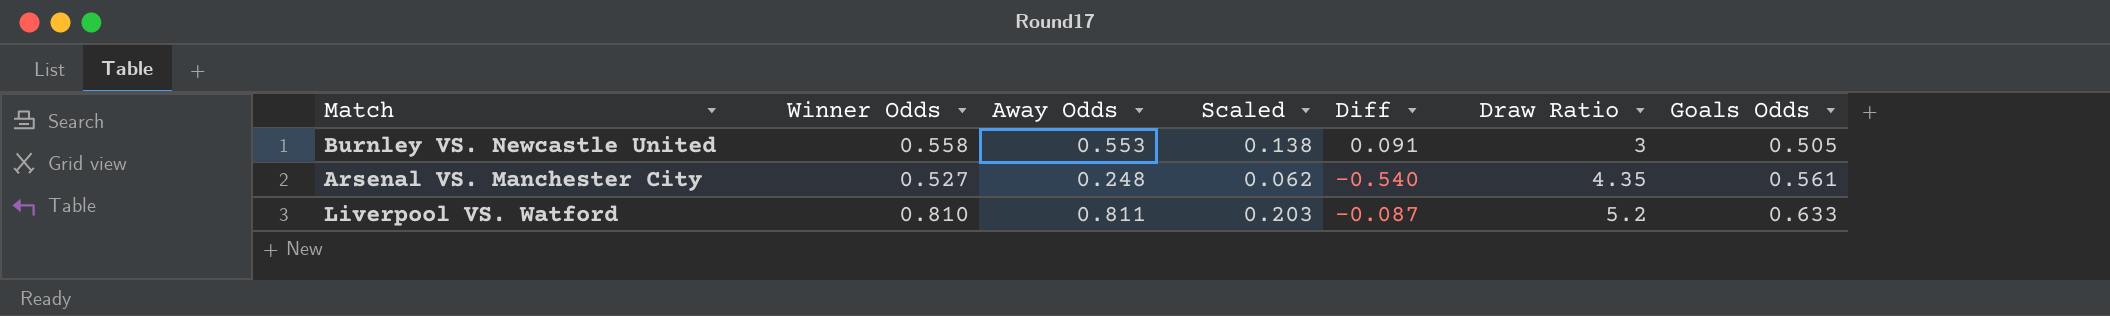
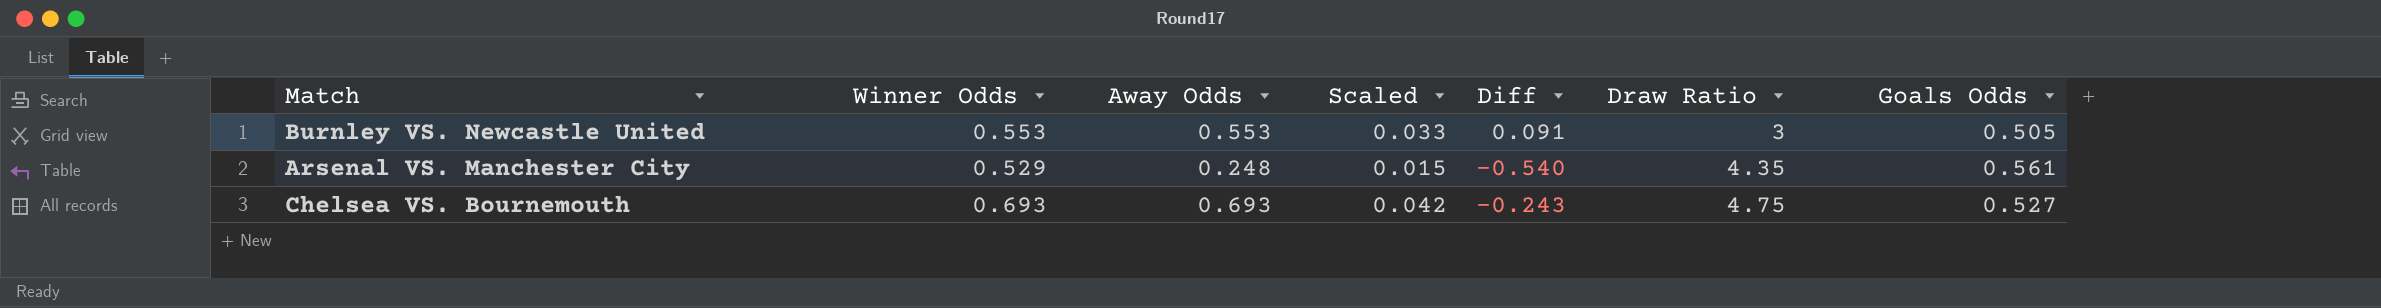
column Scaled | formula: [Away Odds] * 0.25 -> [Away Odds] * 0.06
row Liverpool VS. Watford: 0.810 | 0.811 | 0.203 | -0.087 | 5.2 | 0.633 -> none
Burnley VS. Newcastle United | Winner Odds: 0.558 -> 0.553
Arsenal VS. Manchester City | Winner Odds: 0.527 -> 0.529
row Chelsea VS. Bournemouth: none -> 0.693 | 0.693 | 0.042 | -0.243 | 4.75 | 0.527

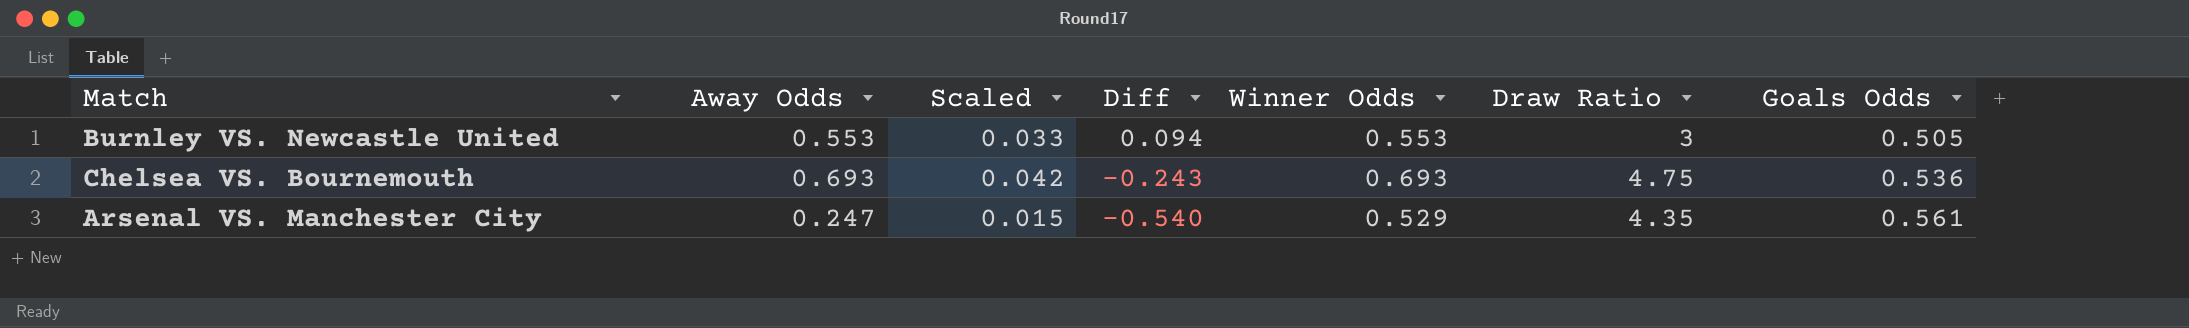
row order: Draw Ratio ascending -> Diff descending
column Winner Odds | position: 2 -> 5
Burnley VS. Newcastle United | Diff: 0.091 -> 0.094
Chelsea VS. Bournemouth | Goals Odds: 0.527 -> 0.536
Arsenal VS. Manchester City | Away Odds: 0.248 -> 0.247

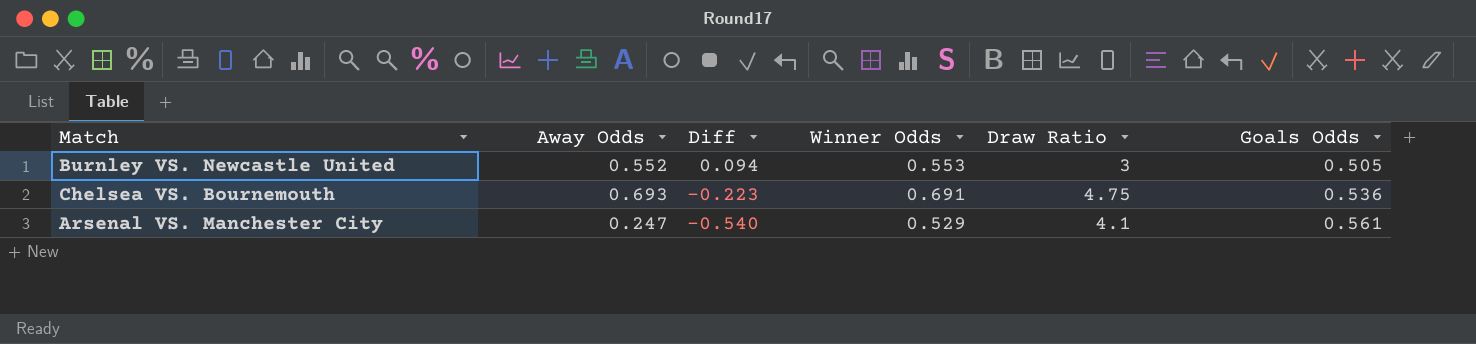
column Scaled | formula: [Away Odds] * 0.06 -> none
Burnley VS. Newcastle United | Away Odds: 0.553 -> 0.552
Chelsea VS. Bournemouth | Diff: -0.243 -> -0.223
Chelsea VS. Bournemouth | Winner Odds: 0.693 -> 0.691
Arsenal VS. Manchester City | Draw Ratio: 4.35 -> 4.1

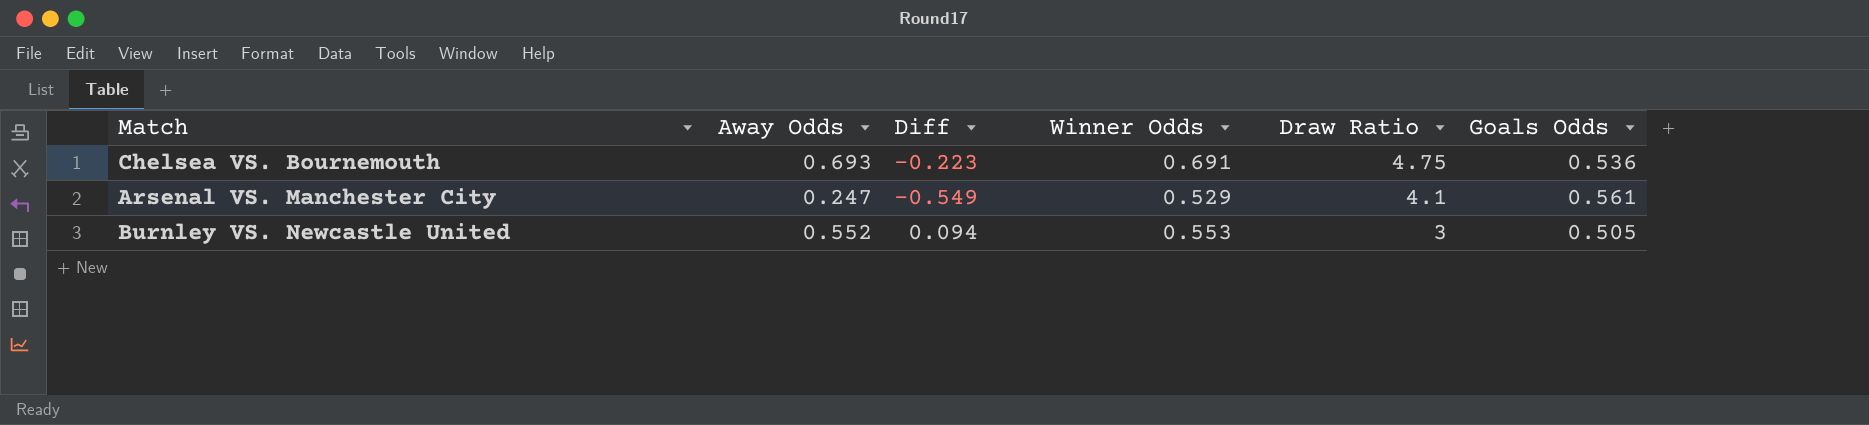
row order: Diff descending -> Draw Ratio descending
Arsenal VS. Manchester City | Diff: -0.540 -> -0.549

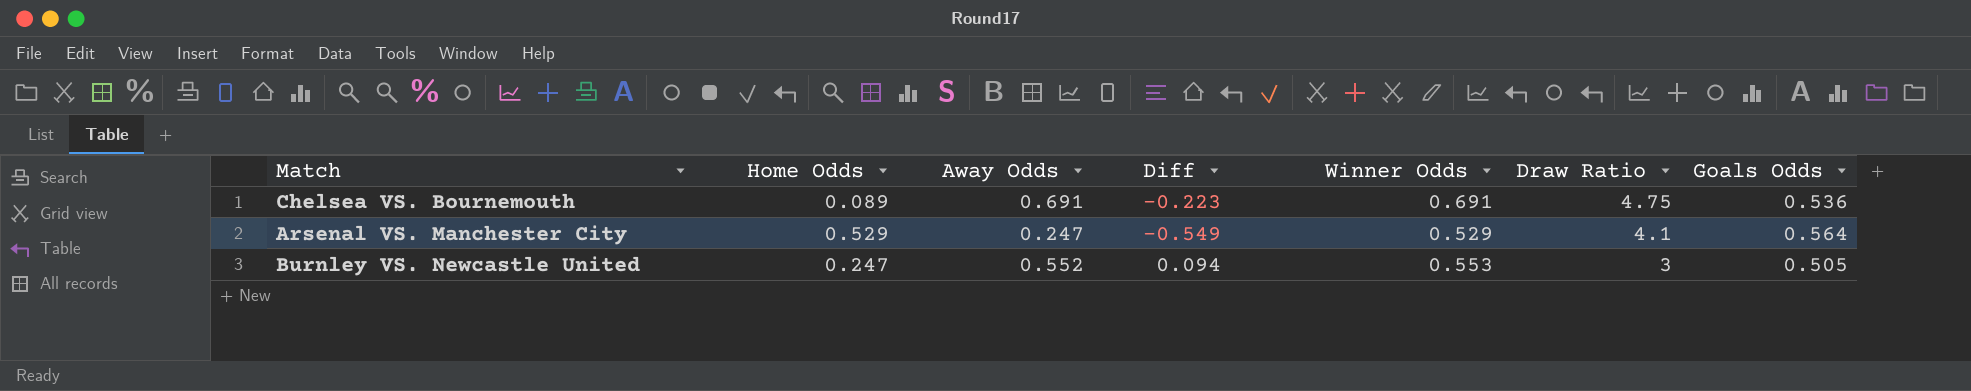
column Home Odds | position: none -> 2
Chelsea VS. Bournemouth | Away Odds: 0.693 -> 0.691
Arsenal VS. Manchester City | Goals Odds: 0.561 -> 0.564

